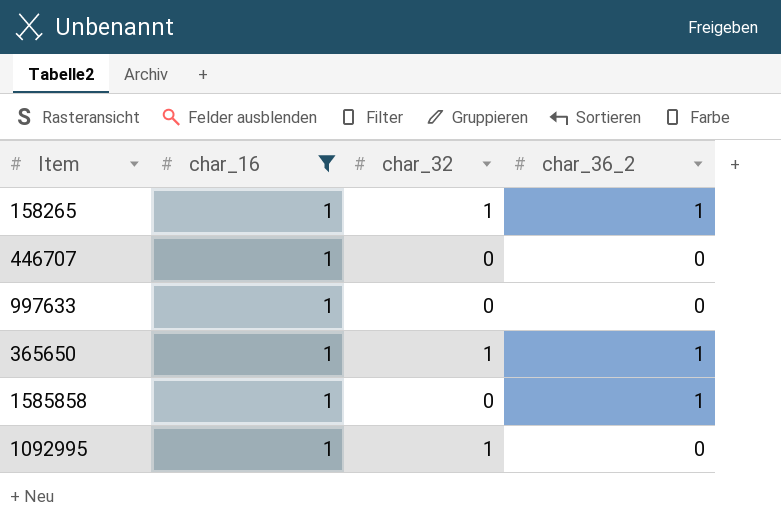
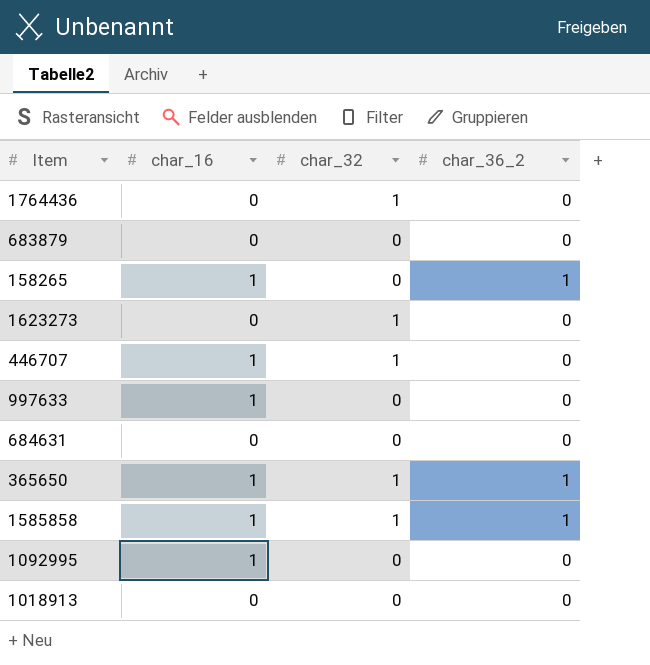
filter: char_16 = 1 -> none
158265 | char_32: 1 -> 0
446707 | char_32: 0 -> 1
1585858 | char_32: 0 -> 1
1092995 | char_32: 1 -> 0

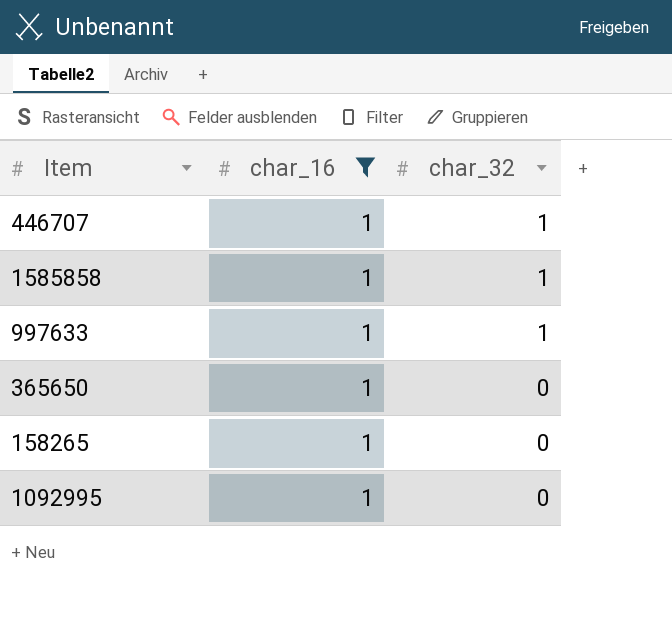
filter: none -> char_16 = 1
row order: none -> char_32 descending
column char_36_2 | position: 4 -> none
997633 | char_32: 0 -> 1
365650 | char_32: 1 -> 0

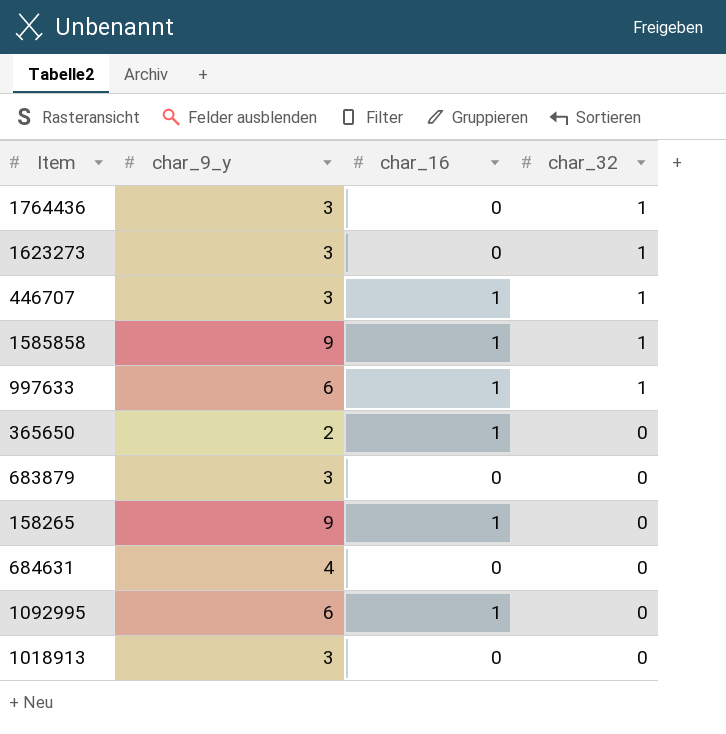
filter: char_16 = 1 -> none
column char_9_y | position: none -> 2

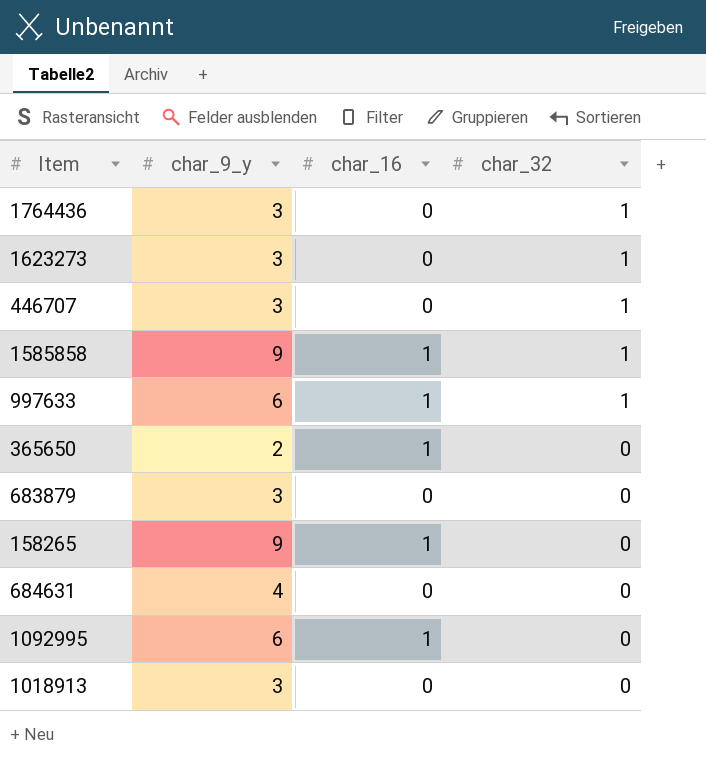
446707 | char_16: 1 -> 0

